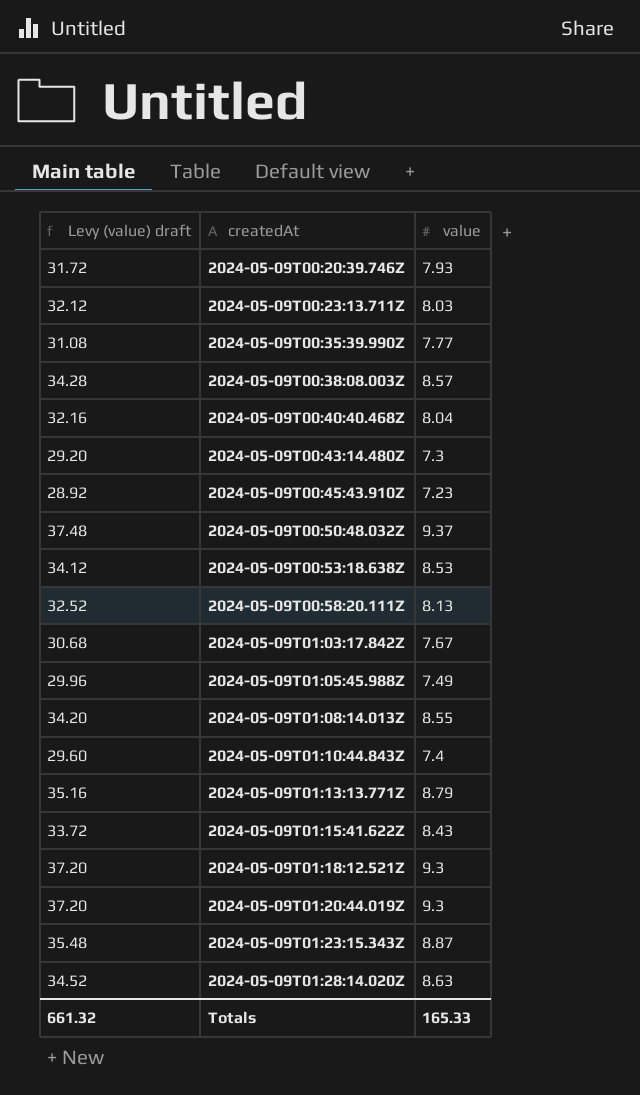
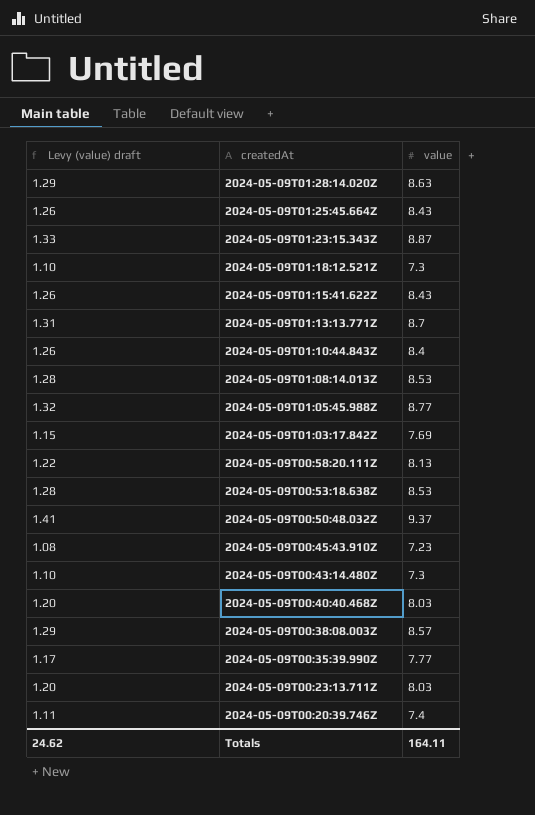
row order: createdAt ascending -> createdAt descending
column Levy (value) draft | formula: [value] * 4 -> [value] * 0.15
row 2024-05-09T01:20:44.019Z: 37.20 | 9.3 -> none
row 2024-05-09T01:25:45.664Z: none -> 1.26 | 8.43
2024-05-09T01:18:12.521Z | value: 9.3 -> 7.3
2024-05-09T01:13:13.771Z | value: 8.79 -> 8.7
2024-05-09T01:10:44.843Z | value: 7.4 -> 8.4
2024-05-09T01:08:14.013Z | value: 8.55 -> 8.53
2024-05-09T01:05:45.988Z | value: 7.49 -> 8.77
2024-05-09T01:03:17.842Z | value: 7.67 -> 7.69
2024-05-09T00:40:40.468Z | value: 8.04 -> 8.03
2024-05-09T00:20:39.746Z | value: 7.93 -> 7.4
Totals | Levy (value) draft: 661.32 -> 24.62
Totals | value: 165.33 -> 164.11

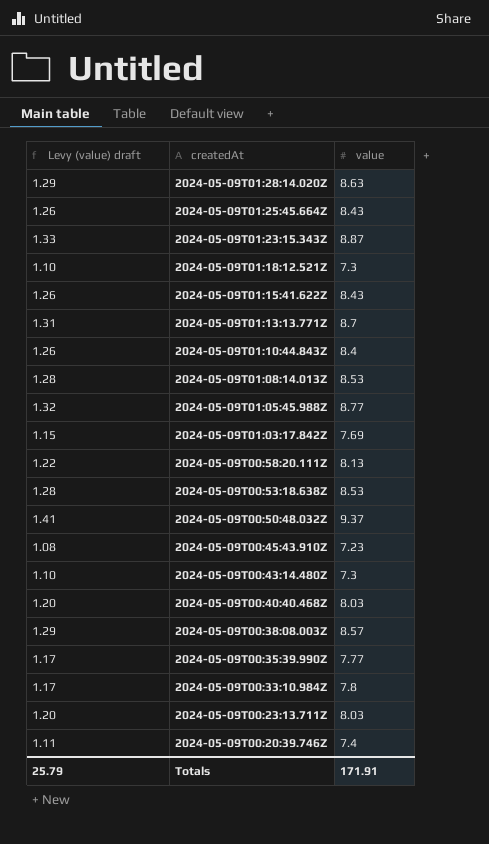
row 2024-05-09T00:33:10.984Z: none -> 1.17 | 7.8
Totals | Levy (value) draft: 24.62 -> 25.79
Totals | value: 164.11 -> 171.91

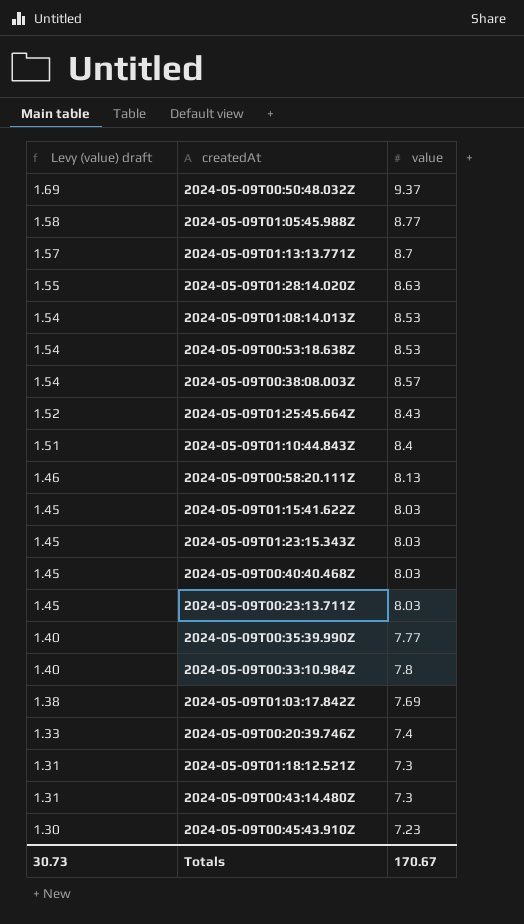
row order: createdAt descending -> Levy (value) draft descending
column Levy (value) draft | formula: [value] * 0.15 -> [value] * 0.18
2024-05-09T01:15:41.622Z | value: 8.43 -> 8.03
2024-05-09T01:23:15.343Z | value: 8.87 -> 8.03
Totals | Levy (value) draft: 25.79 -> 30.73
Totals | value: 171.91 -> 170.67

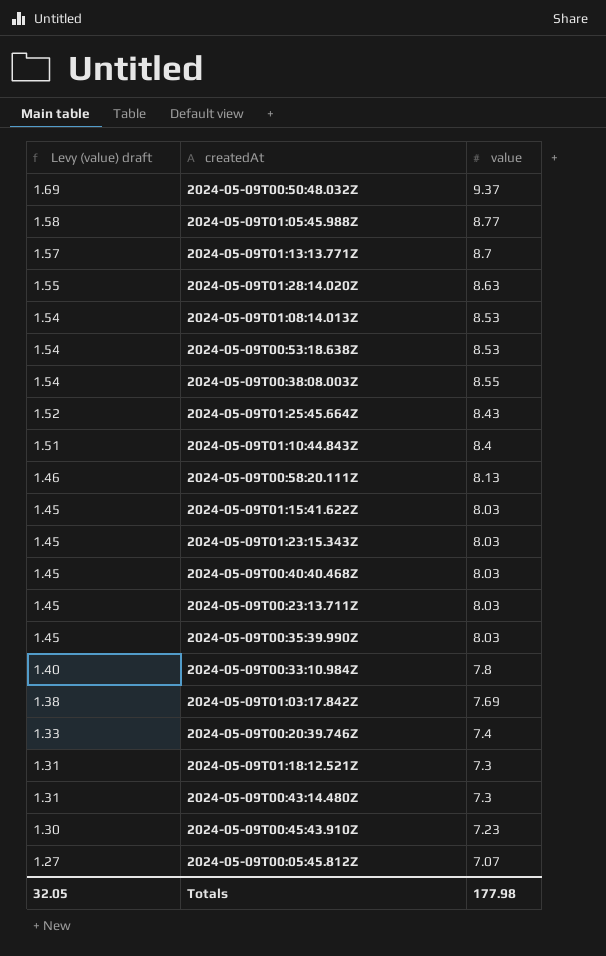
2024-05-09T00:38:08.003Z | value: 8.57 -> 8.55
2024-05-09T00:35:39.990Z | Levy (value) draft: 1.40 -> 1.45
2024-05-09T00:35:39.990Z | value: 7.77 -> 8.03
row 2024-05-09T00:05:45.812Z: none -> 1.27 | 7.07
Totals | Levy (value) draft: 30.73 -> 32.05
Totals | value: 170.67 -> 177.98

